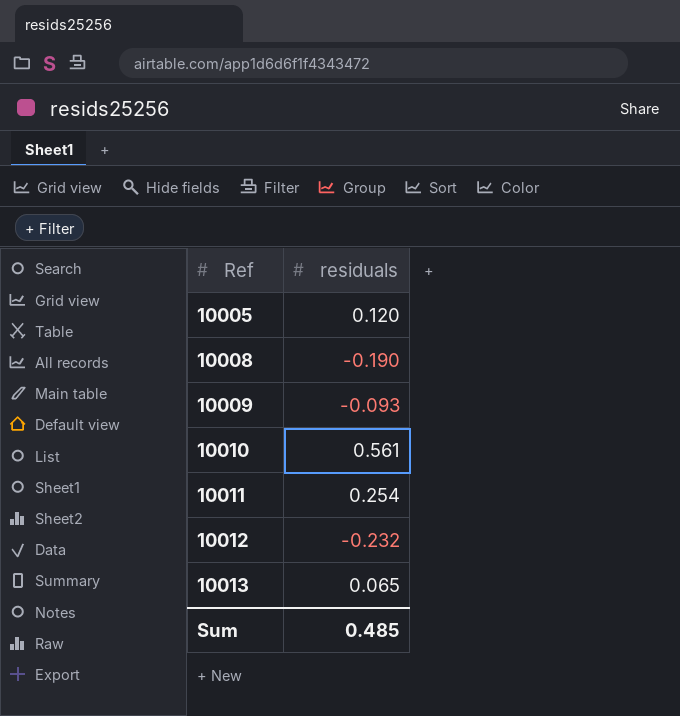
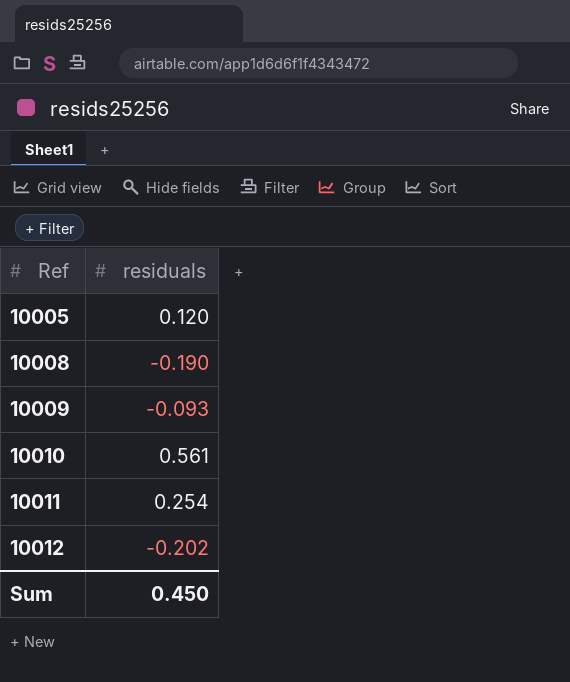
row 10013: 0.065 -> none
10012 | residuals: -0.232 -> -0.202
Sum | residuals: 0.485 -> 0.450

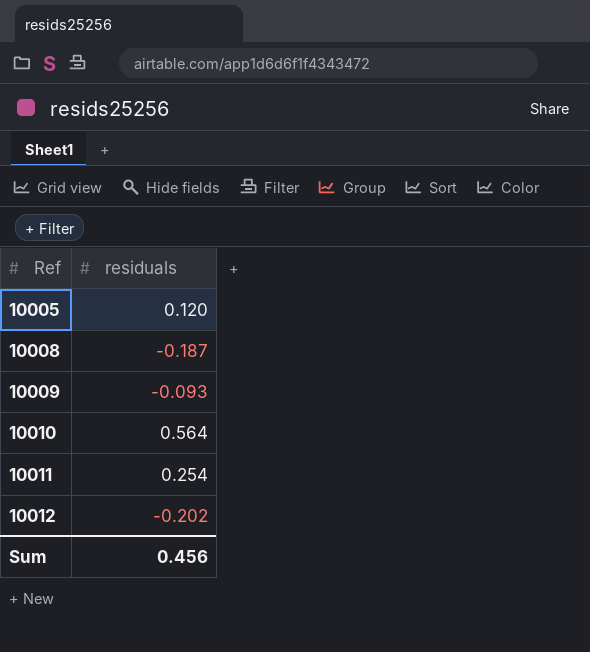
10008 | residuals: -0.190 -> -0.187
10010 | residuals: 0.561 -> 0.564
Sum | residuals: 0.450 -> 0.456

